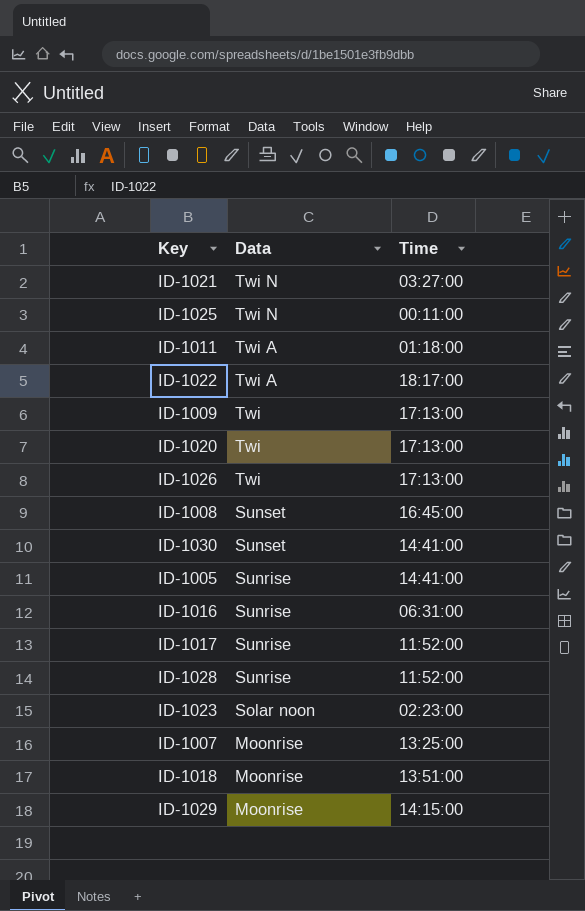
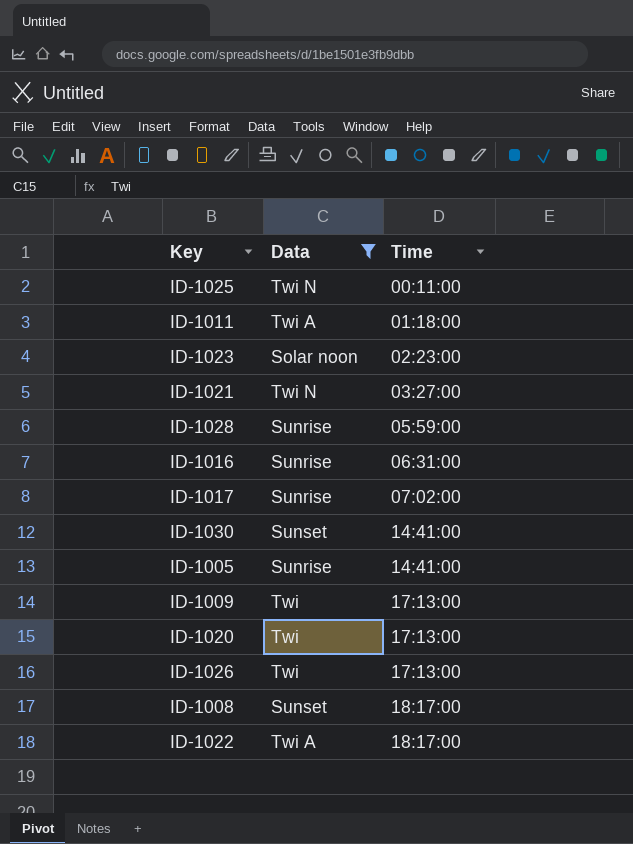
filter: none -> Data != Moonrise
row order: Data descending -> Time ascending
ID-1028 | Time: 11:52:00 -> 05:59:00
ID-1017 | Time: 11:52:00 -> 07:02:00
ID-1008 | Time: 16:45:00 -> 18:17:00

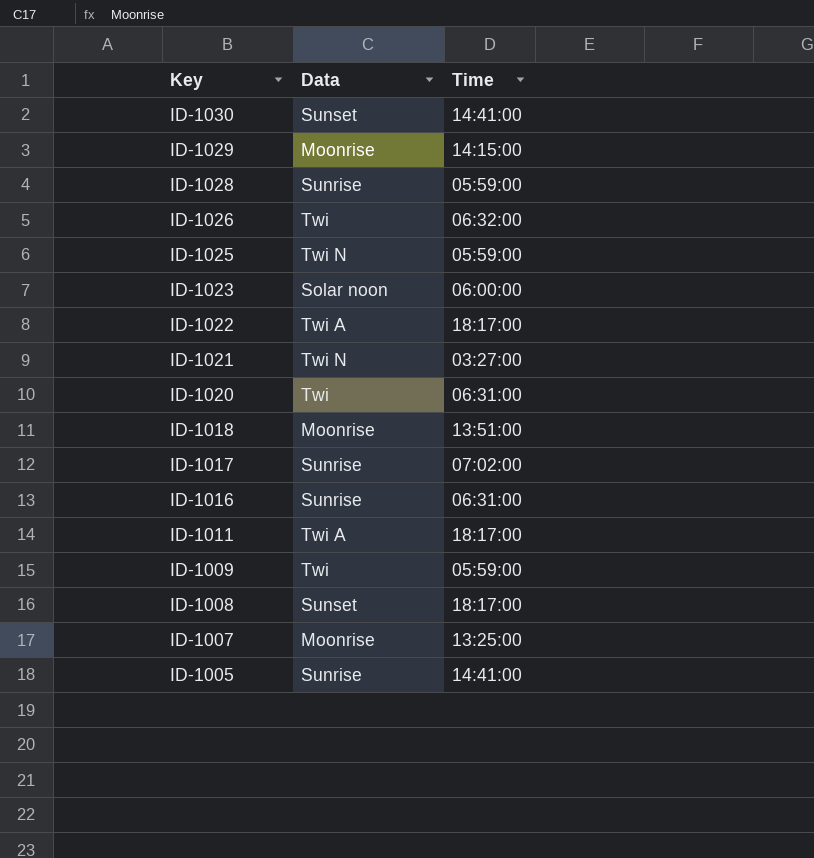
filter: Data != Moonrise -> none
row order: Time ascending -> Key descending
ID-1026 | Time: 17:13:00 -> 06:32:00
ID-1025 | Time: 00:11:00 -> 05:59:00
ID-1023 | Time: 02:23:00 -> 06:00:00
ID-1020 | Time: 17:13:00 -> 06:31:00
ID-1011 | Time: 01:18:00 -> 18:17:00
ID-1009 | Time: 17:13:00 -> 05:59:00

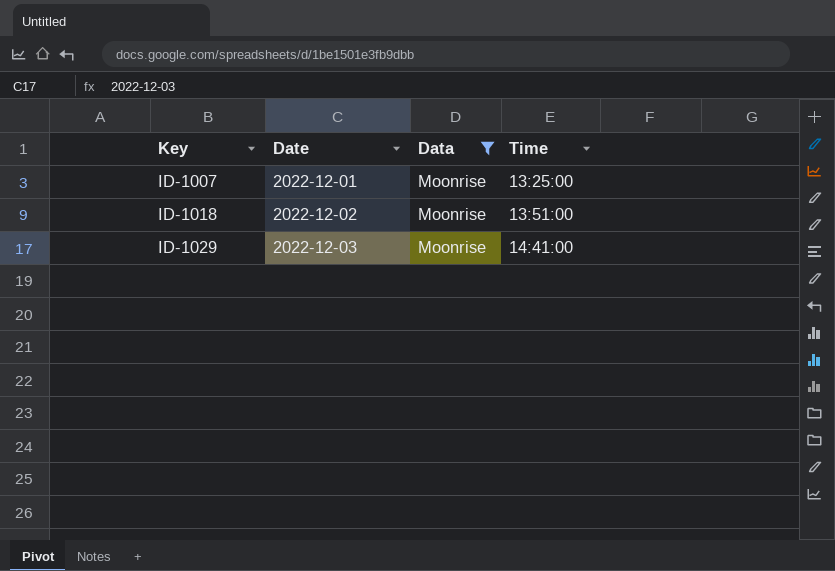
filter: none -> Data = Moonrise
row order: Key descending -> Key ascending
column Date | position: none -> 2
ID-1029 | Time: 14:15:00 -> 14:41:00

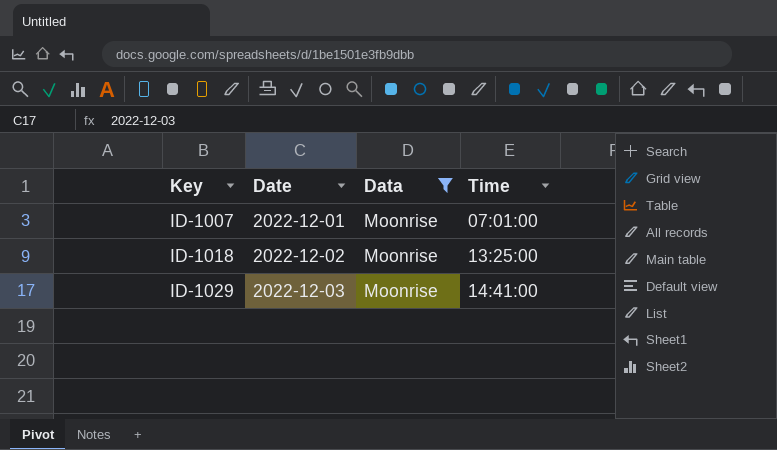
ID-1007 | Time: 13:25:00 -> 07:01:00
ID-1018 | Time: 13:51:00 -> 13:25:00

